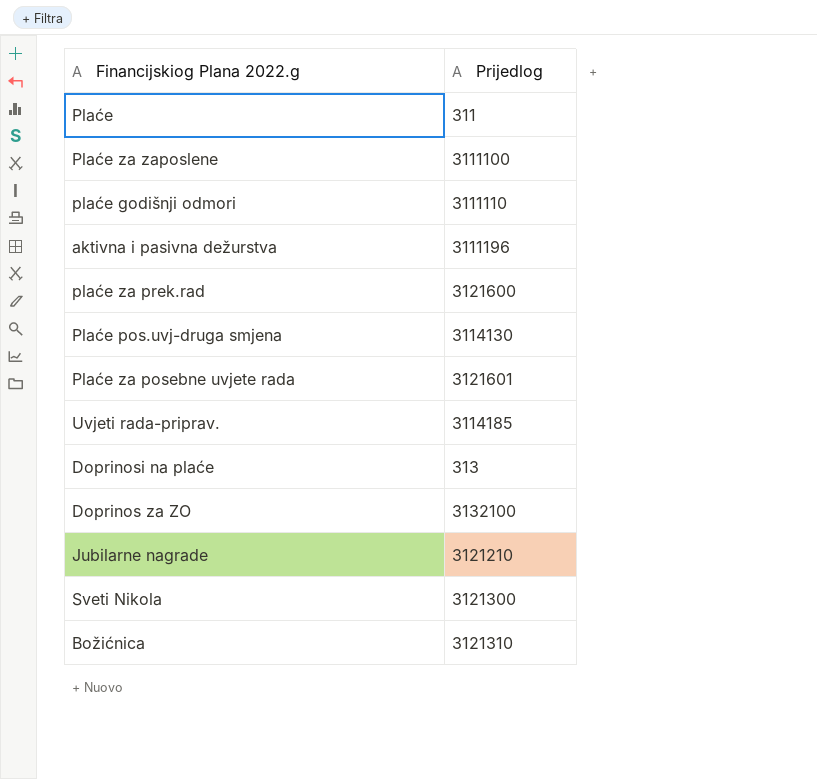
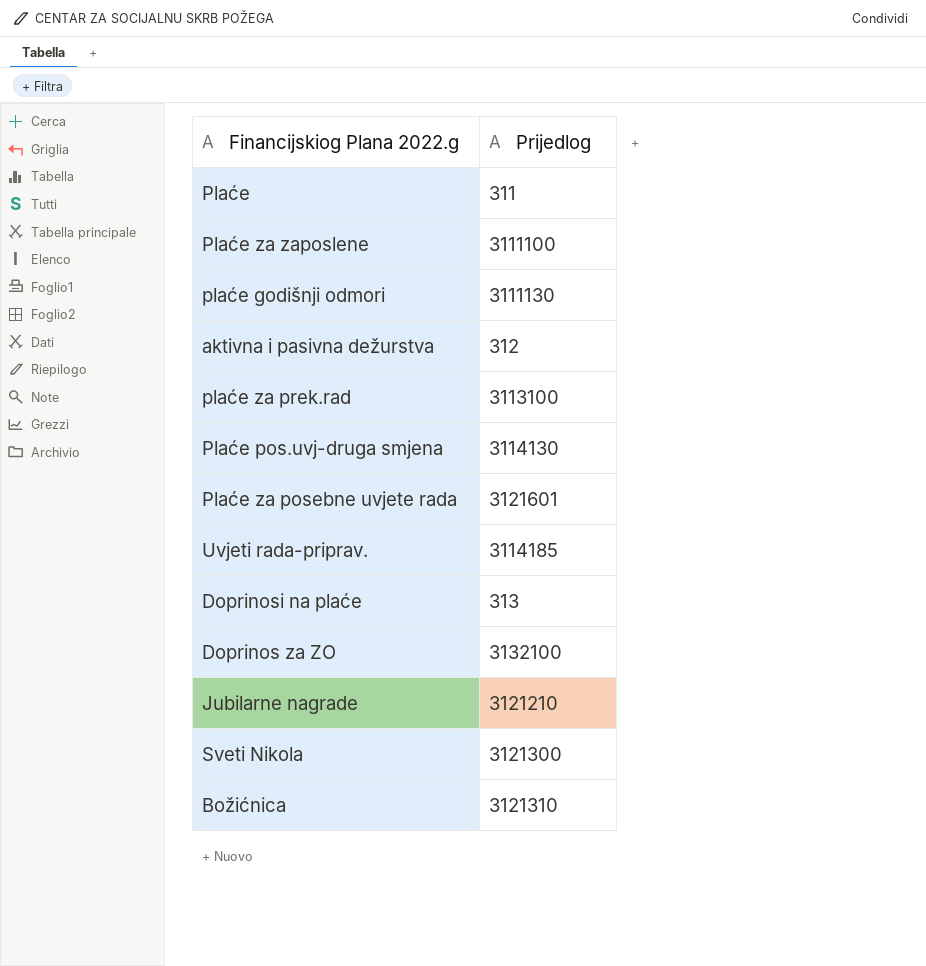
plaće godišnji odmori | Prijedlog: 3111110 -> 3111130
aktivna i pasivna dežurstva | Prijedlog: 3111196 -> 312
plaće za prek.rad | Prijedlog: 3121600 -> 3113100

